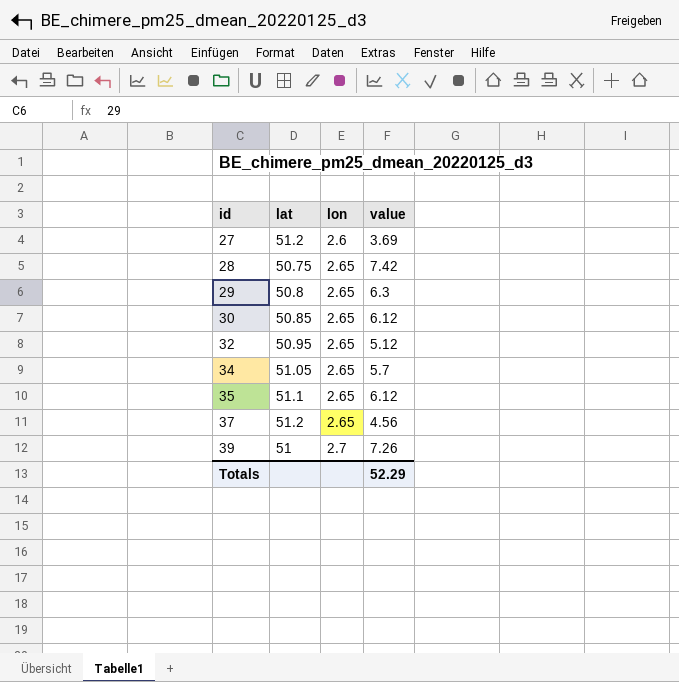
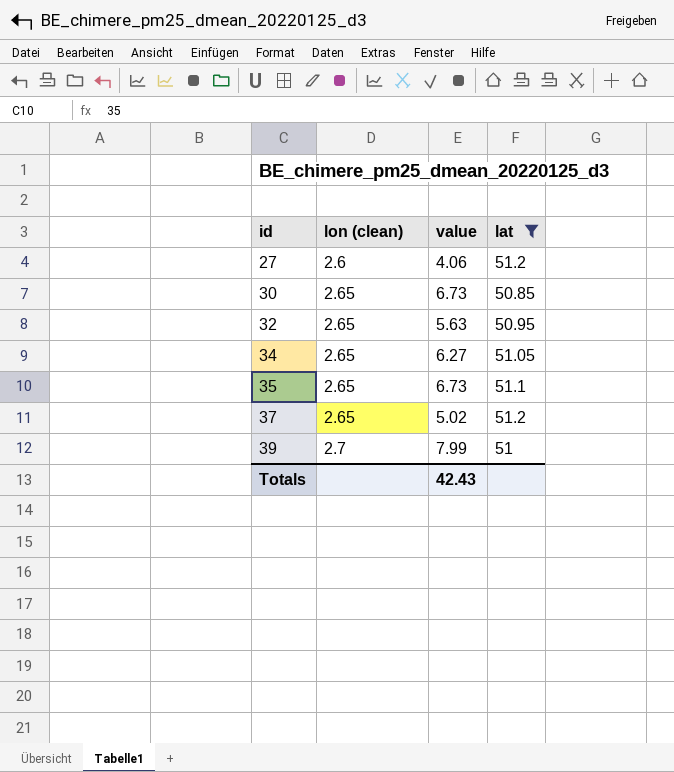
filter: none -> lat >= 50.85
column name: lon -> lon (clean)
column lat | position: 2 -> 4
27 | value: 3.69 -> 4.06
30 | value: 6.12 -> 6.73
32 | value: 5.12 -> 5.63
34 | value: 5.7 -> 6.27
35 | value: 6.12 -> 6.73
37 | value: 4.56 -> 5.02
39 | value: 7.26 -> 7.99
Totals | value: 52.29 -> 42.43

